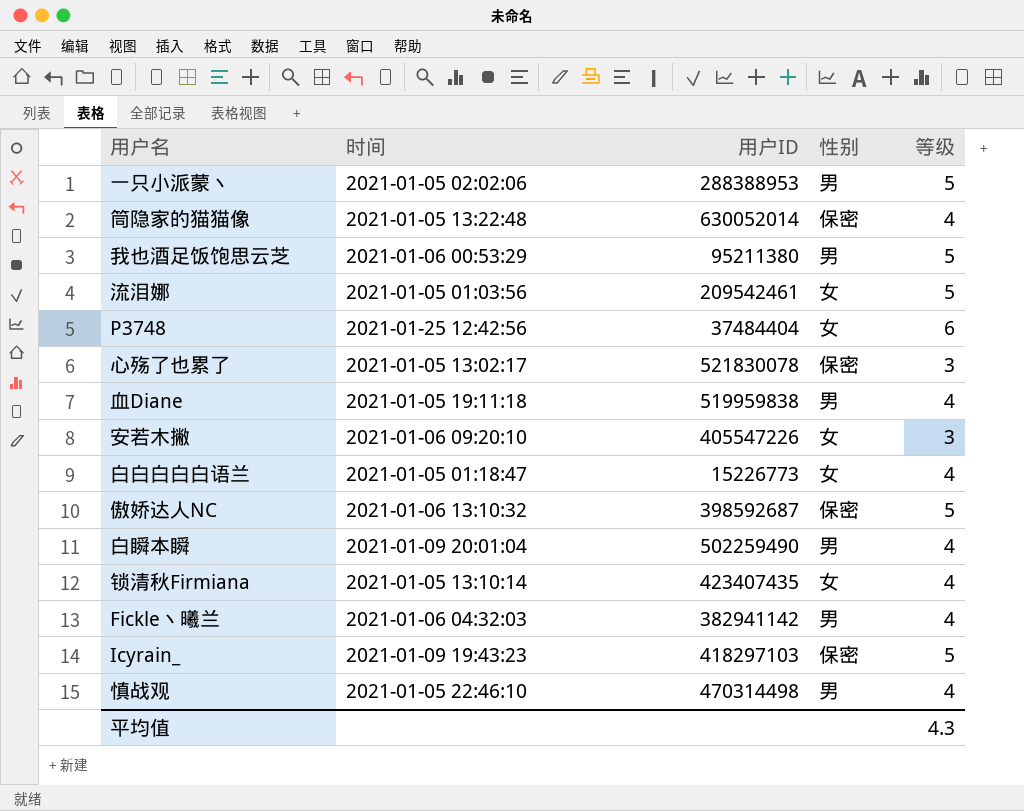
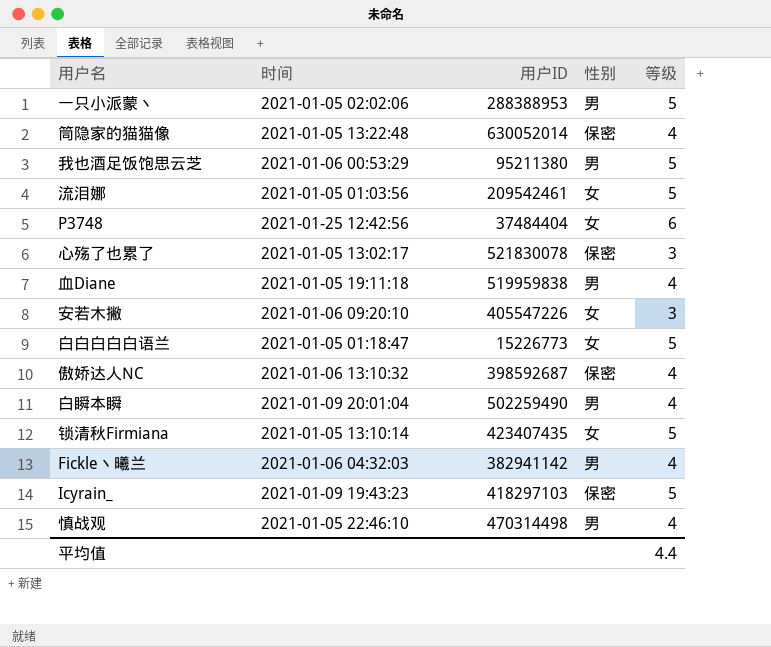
白白白白白语兰 | 等级: 4 -> 5
傲娇达人NC | 等级: 5 -> 4
锁清秋Firmiana | 等级: 4 -> 5
平均值 | 等级: 4.3 -> 4.4

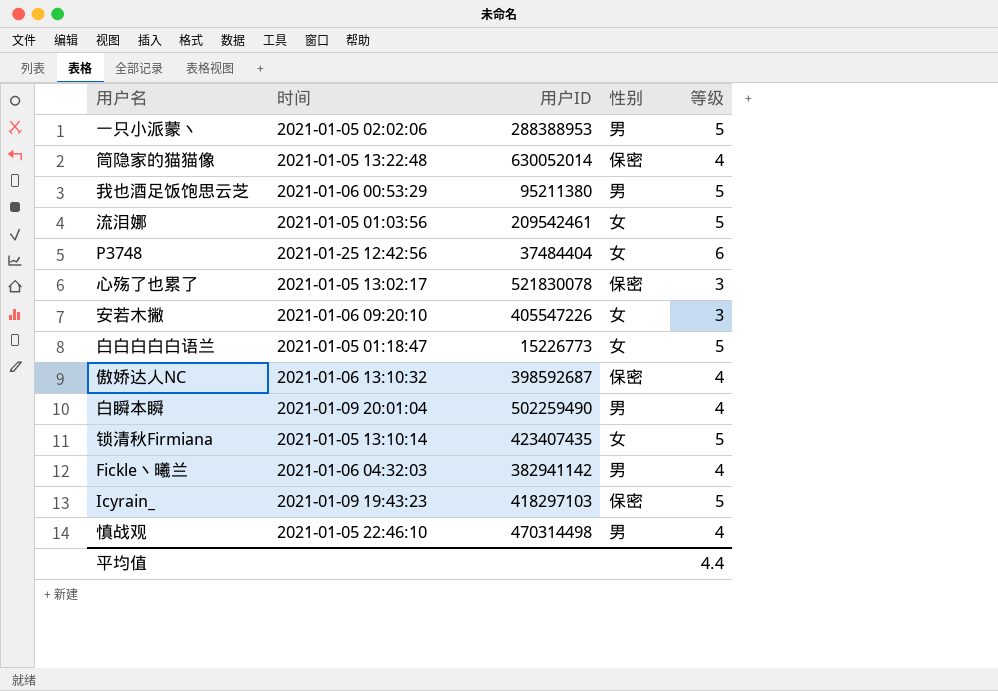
row 血Diane: 2021-01-05 19:11:18 | 519959838 | 男 | 4 -> none

